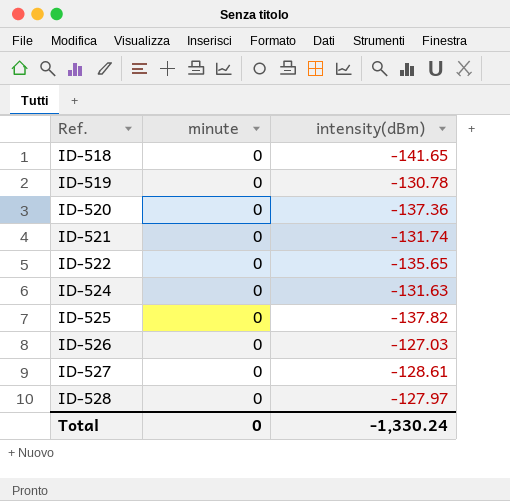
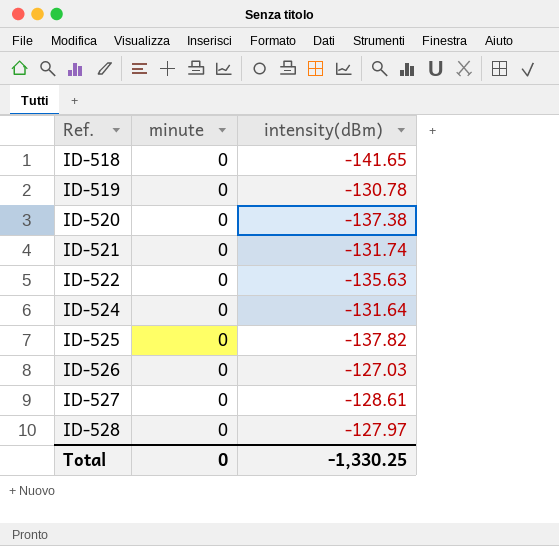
ID-520 | intensity(dBm): -137.36 -> -137.38
ID-522 | intensity(dBm): -135.65 -> -135.63
ID-524 | intensity(dBm): -131.63 -> -131.64
Total | intensity(dBm): -1,330.24 -> -1,330.25

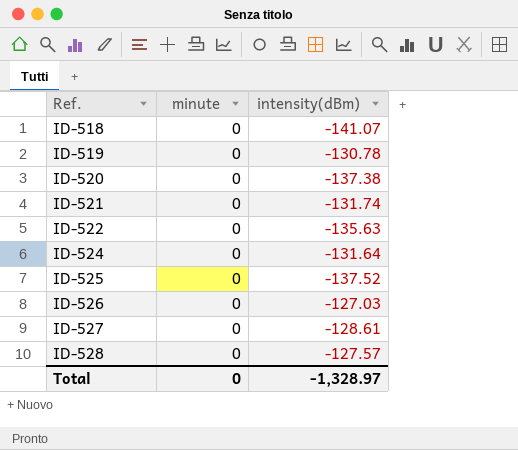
ID-518 | intensity(dBm): -141.65 -> -141.07
ID-525 | intensity(dBm): -137.82 -> -137.52
ID-528 | intensity(dBm): -127.97 -> -127.57
Total | intensity(dBm): -1,330.25 -> -1,328.97

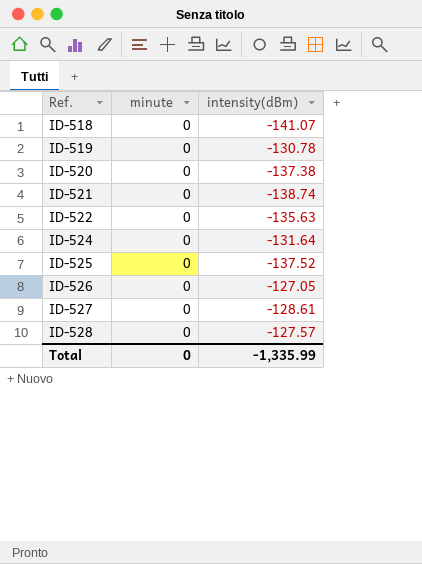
ID-521 | intensity(dBm): -131.74 -> -138.74
ID-526 | intensity(dBm): -127.03 -> -127.05
Total | intensity(dBm): -1,328.97 -> -1,335.99

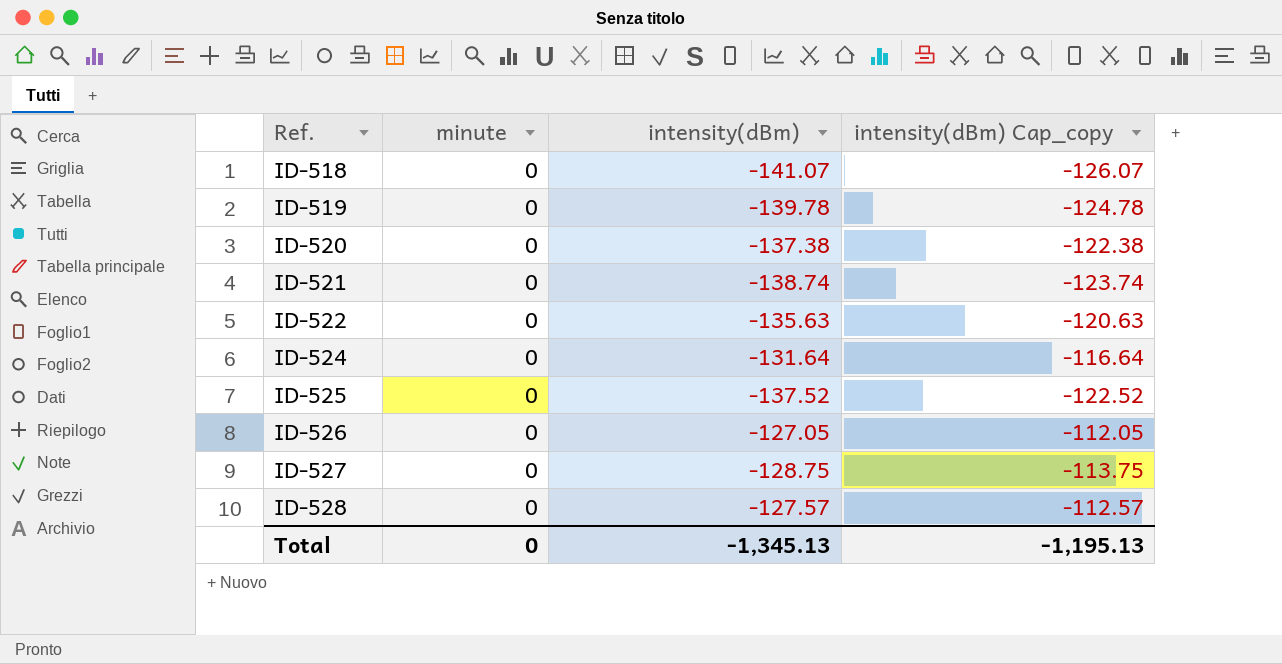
column intensity(dBm) Cap_copy | formula: none -> [intensity(dBm)] + 15
ID-519 | intensity(dBm): -130.78 -> -139.78
ID-527 | intensity(dBm): -128.61 -> -128.75
Total | intensity(dBm): -1,335.99 -> -1,345.13

